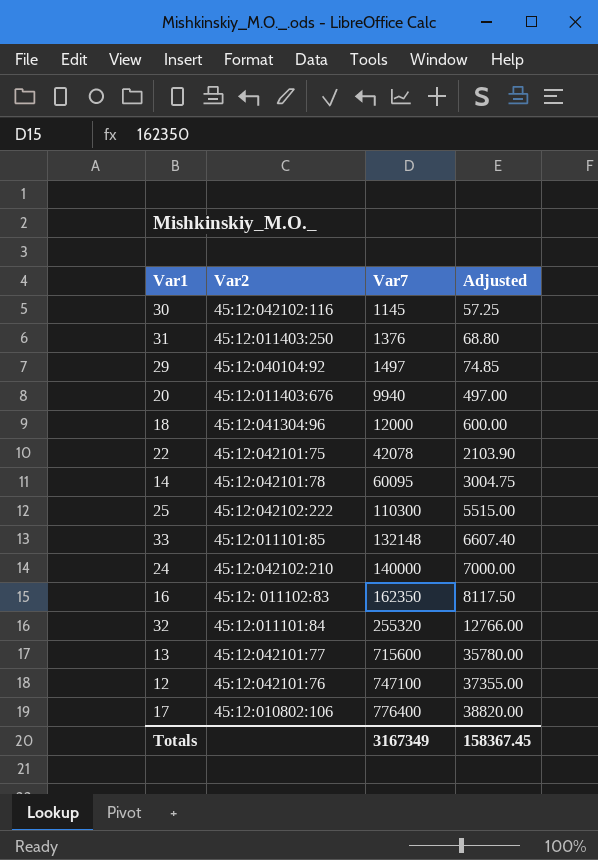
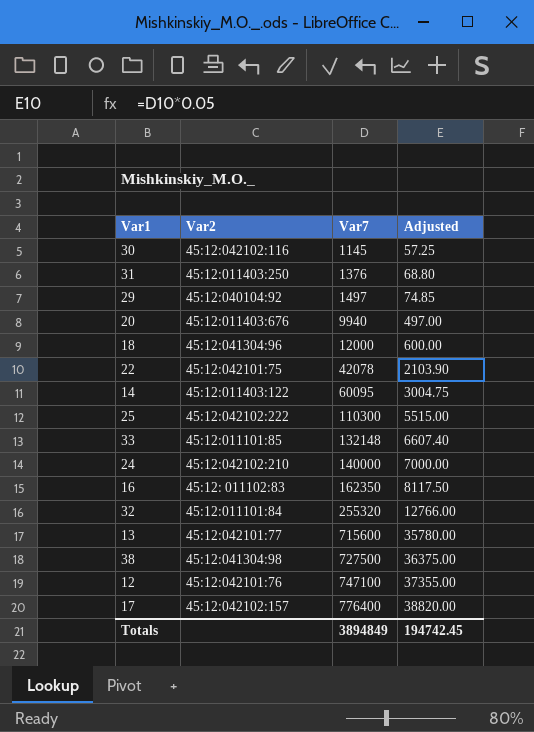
14 | Var2: 45:12:042101:78 -> 45:12:011403:122
row 38: none -> 45:12:041304:98 | 727500 | 36375.00
17 | Var2: 45:12:010802:106 -> 45:12:042102:157
Totals | Var7: 3167349 -> 3894849
Totals | Adjusted: 158367.45 -> 194742.45

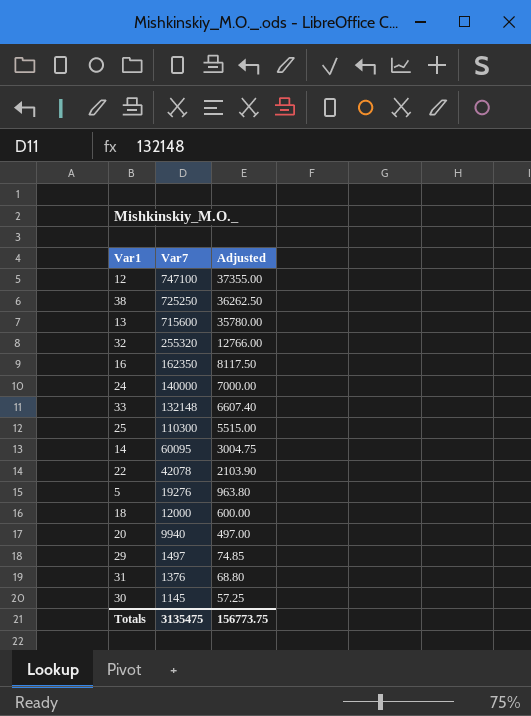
row order: Var7 ascending -> Var7 descending
column Var2 | position: 2 -> none
row 17: 45:12:042102:157 | 776400 | 38820.00 -> none
38 | Var7: 727500 -> 725250
38 | Adjusted: 36375.00 -> 36262.50
row 5: none -> 19276 | 963.80
Totals | Var7: 3894849 -> 3135475
Totals | Adjusted: 194742.45 -> 156773.75

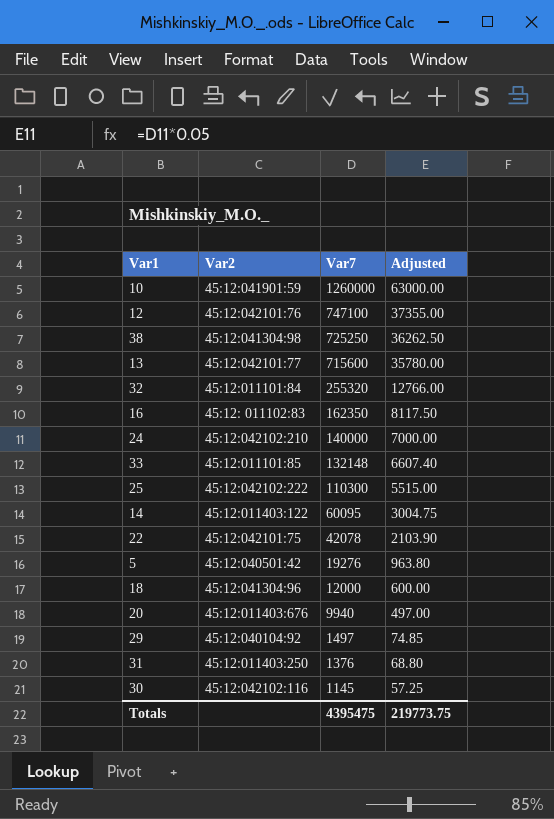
column Var2 | position: none -> 2
row 10: none -> 45:12:041901:59 | 1260000 | 63000.00
Totals | Var7: 3135475 -> 4395475
Totals | Adjusted: 156773.75 -> 219773.75

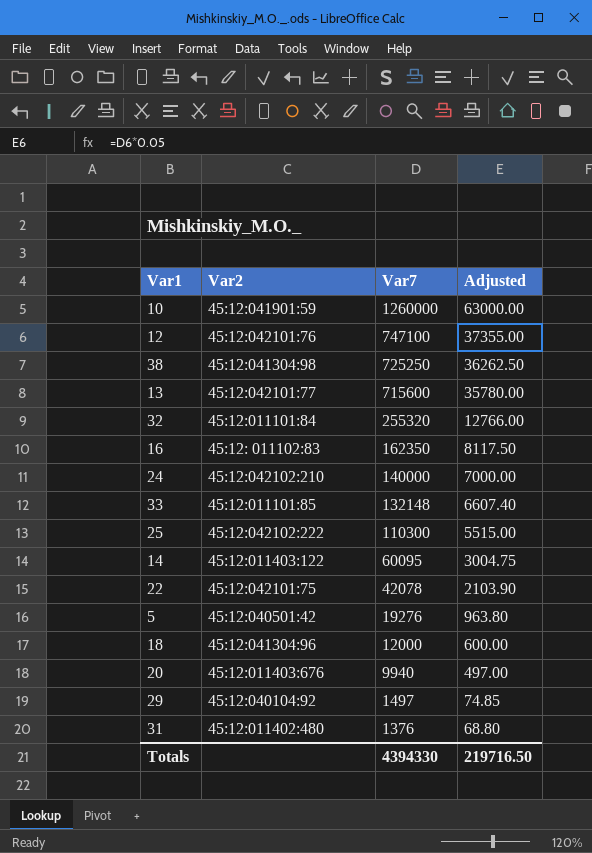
row 30: 45:12:042102:116 | 1145 | 57.25 -> none
31 | Var2: 45:12:011403:250 -> 45:12:011402:480
Totals | Var7: 4395475 -> 4394330
Totals | Adjusted: 219773.75 -> 219716.50

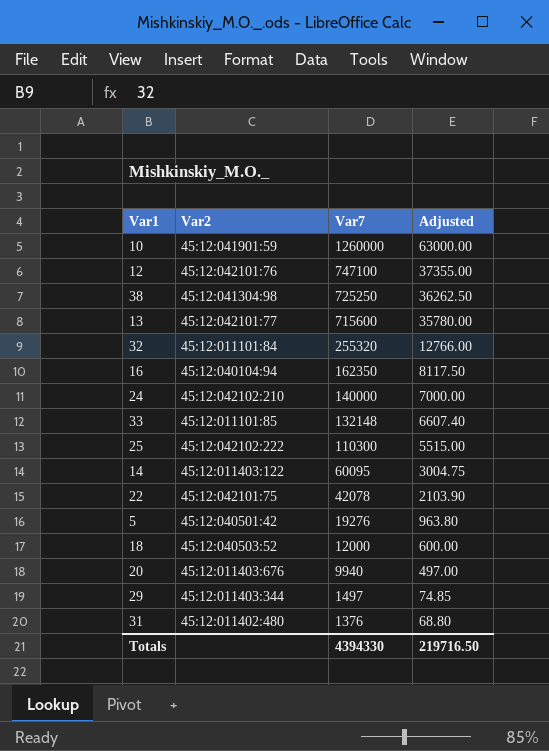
16 | Var2: 45:12: 011102:83 -> 45:12:040104:94
18 | Var2: 45:12:041304:96 -> 45:12:040503:52
29 | Var2: 45:12:040104:92 -> 45:12:011403:344

